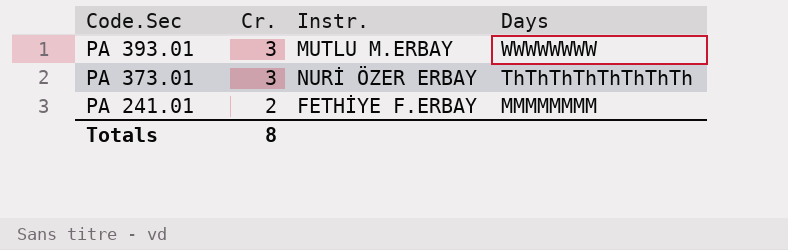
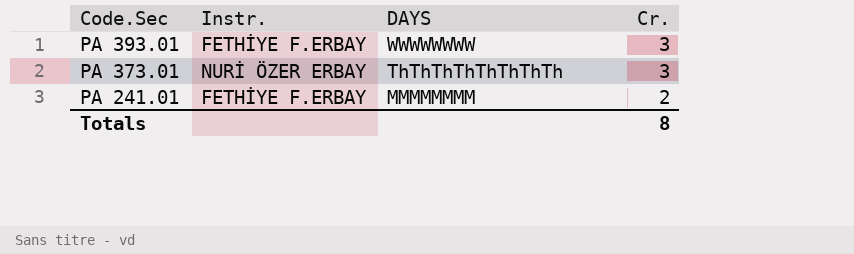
column name: Days -> DAYS
column Cr. | position: 2 -> 4
PA 393.01 | Instr.: MUTLU M.ERBAY -> FETHİYE F.ERBAY

